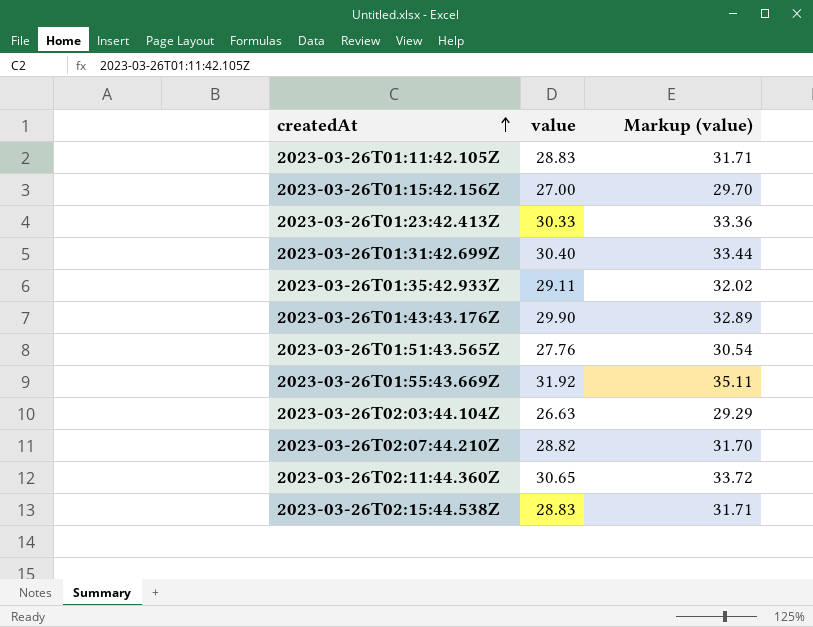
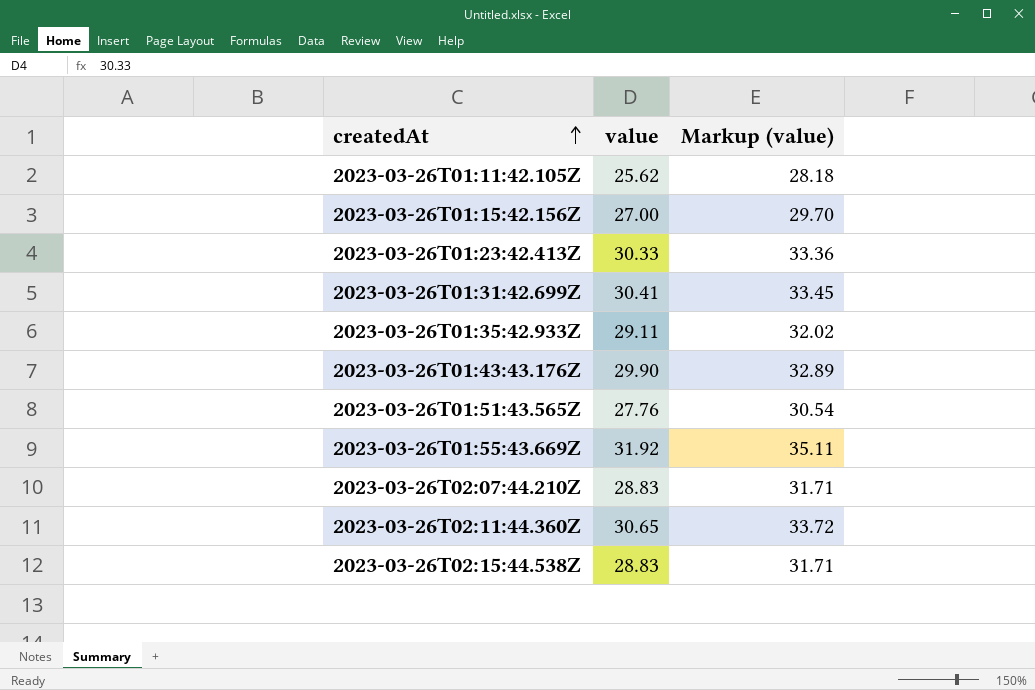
row 2023-03-26T02:03:44.104Z: 26.63 | 29.29 -> none
2023-03-26T01:11:42.105Z | value: 28.83 -> 25.62
2023-03-26T01:11:42.105Z | Markup (value): 31.71 -> 28.18
2023-03-26T01:31:42.699Z | value: 30.40 -> 30.41
2023-03-26T01:31:42.699Z | Markup (value): 33.44 -> 33.45
2023-03-26T02:07:44.210Z | value: 28.82 -> 28.83
2023-03-26T02:07:44.210Z | Markup (value): 31.70 -> 31.71

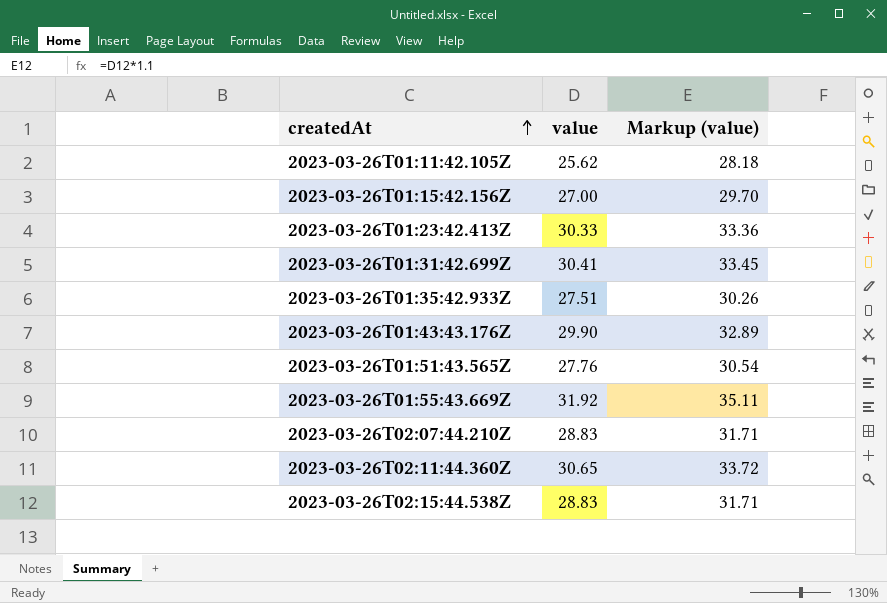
2023-03-26T01:35:42.933Z | value: 29.11 -> 27.51
2023-03-26T01:35:42.933Z | Markup (value): 32.02 -> 30.26

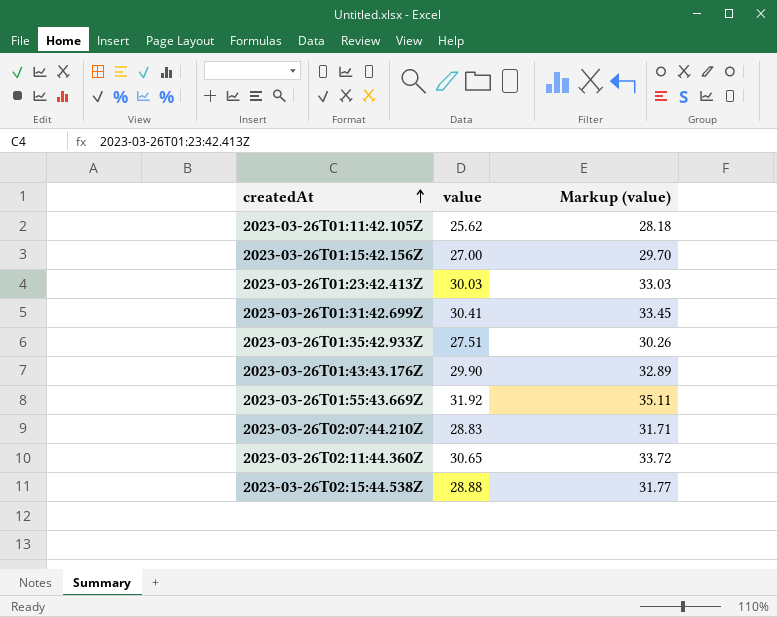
row 2023-03-26T01:51:43.565Z: 27.76 | 30.54 -> none
2023-03-26T01:23:42.413Z | value: 30.33 -> 30.03
2023-03-26T01:23:42.413Z | Markup (value): 33.36 -> 33.03
2023-03-26T02:15:44.538Z | value: 28.83 -> 28.88
2023-03-26T02:15:44.538Z | Markup (value): 31.71 -> 31.77

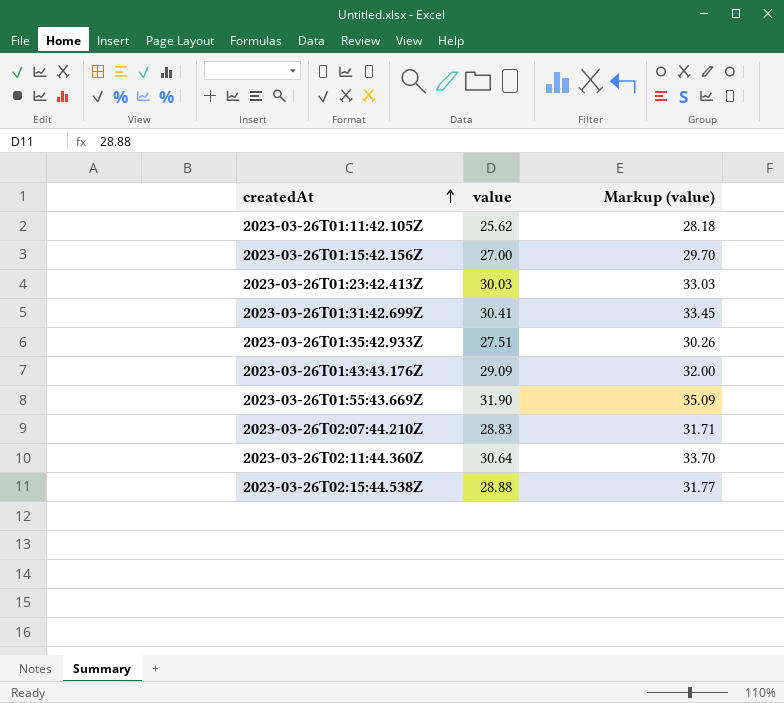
2023-03-26T01:43:43.176Z | value: 29.90 -> 29.09
2023-03-26T01:43:43.176Z | Markup (value): 32.89 -> 32.00
2023-03-26T01:55:43.669Z | value: 31.92 -> 31.90
2023-03-26T01:55:43.669Z | Markup (value): 35.11 -> 35.09
2023-03-26T02:11:44.360Z | value: 30.65 -> 30.64
2023-03-26T02:11:44.360Z | Markup (value): 33.72 -> 33.70

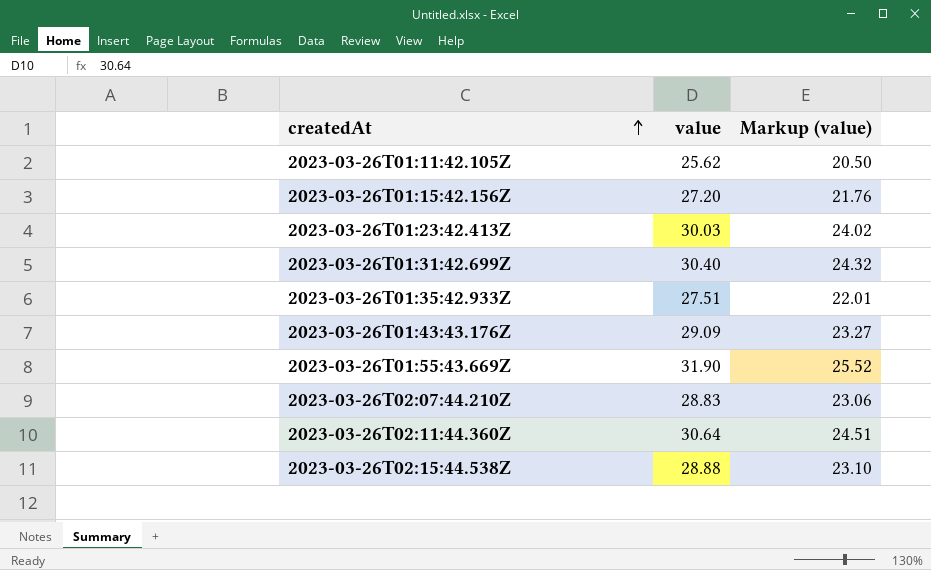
column Markup (value) | formula: [value] * 1.1 -> [value] * 0.8
2023-03-26T01:15:42.156Z | value: 27.00 -> 27.20
2023-03-26T01:31:42.699Z | value: 30.41 -> 30.40

